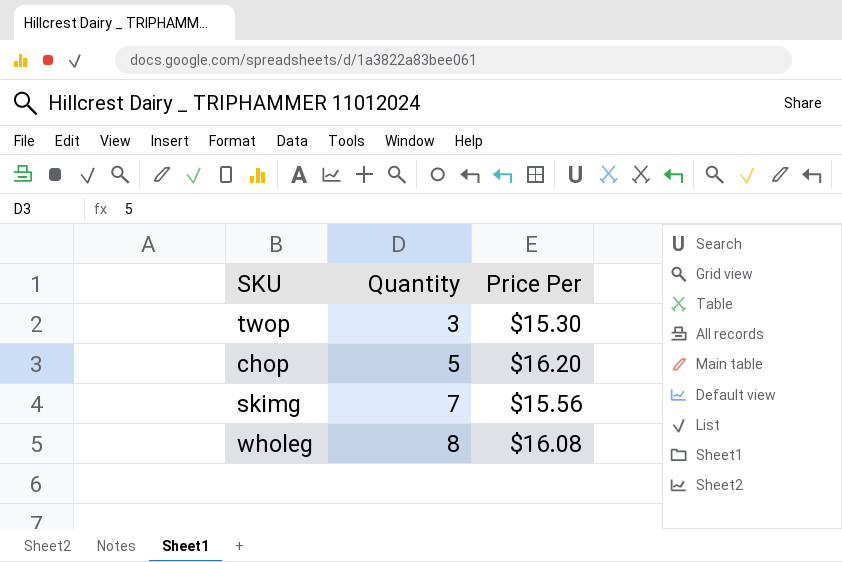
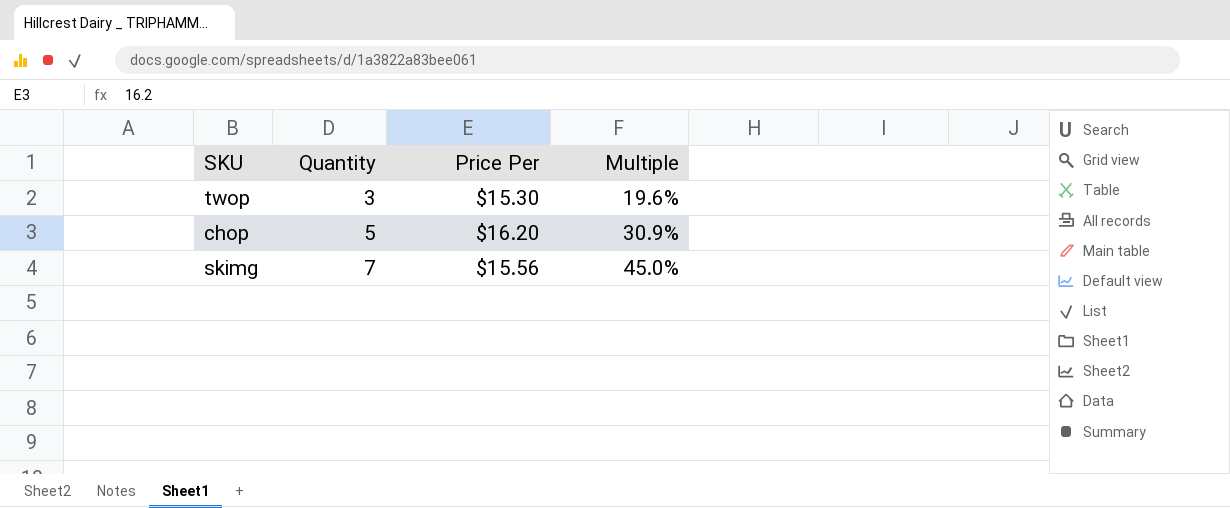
column Multiple | formula: none -> [Quantity] / [Price Per]
row wholeg: 8 | $16.08 -> none

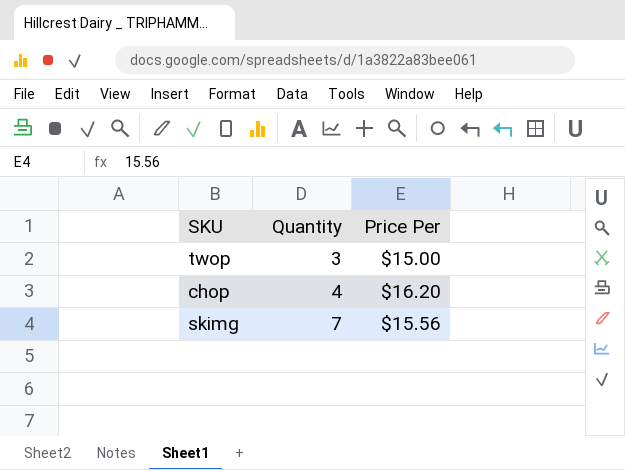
column Multiple | formula: [Quantity] / [Price Per] -> none
twop | Price Per: $15.30 -> $15.00
chop | Quantity: 5 -> 4

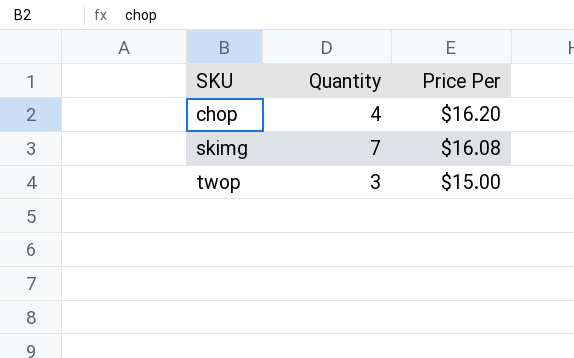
row order: Quantity ascending -> SKU ascending
skimg | Price Per: $15.56 -> $16.08

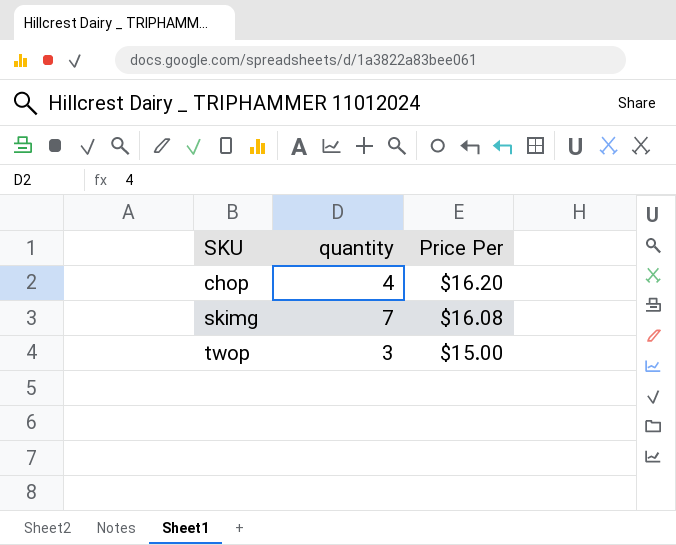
column name: Quantity -> quantity

